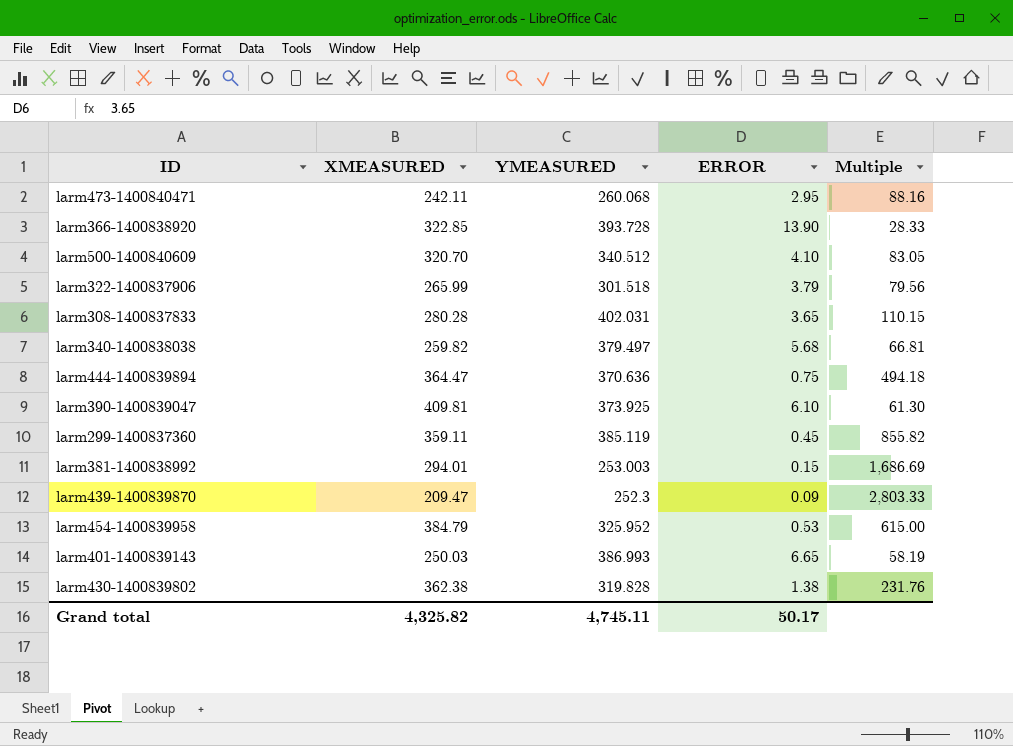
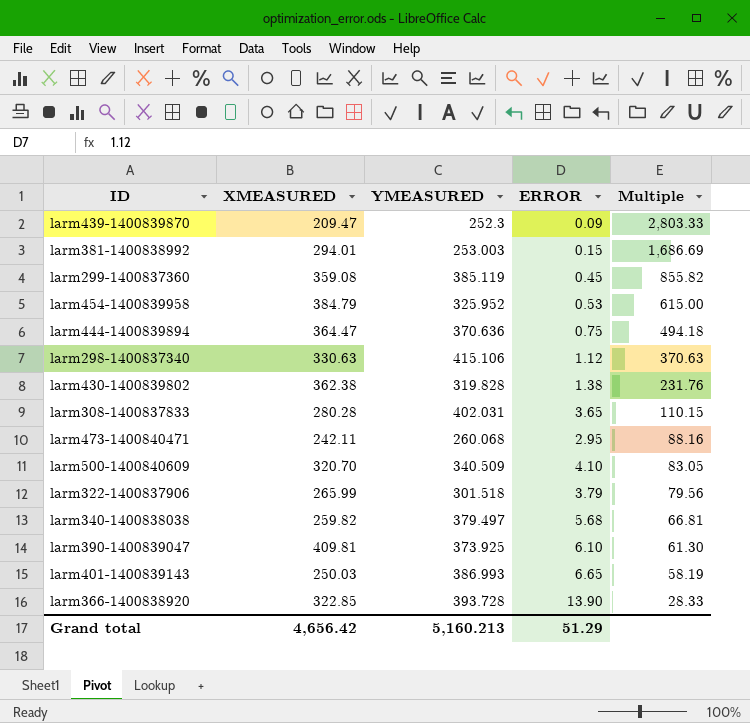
row order: none -> Multiple descending
larm299-1400837360 | XMEASURED: 359.11 -> 359.08
row larm298-1400837340: none -> 330.63 | 415.106 | 1.12 | 370.63
larm500-1400840609 | YMEASURED: 340.512 -> 340.509
Grand total | XMEASURED: 4,325.82 -> 4,656.42
Grand total | YMEASURED: 4,745.11 -> 5,160.213
Grand total | ERROR: 50.17 -> 51.29

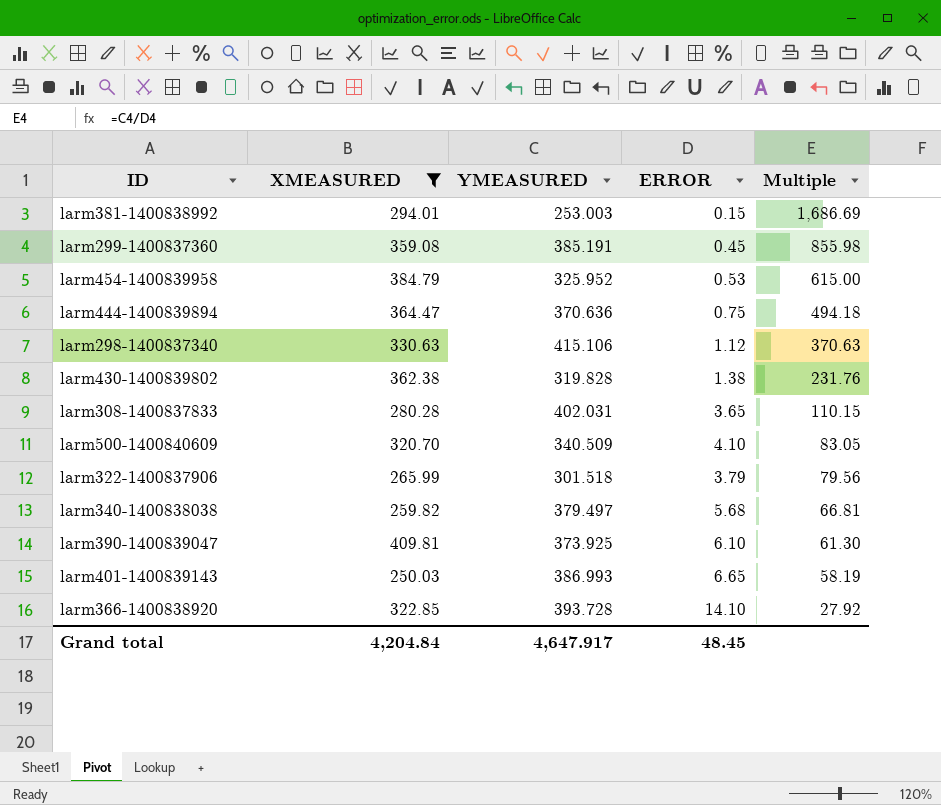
filter: none -> XMEASURED >= 250.03
larm299-1400837360 | YMEASURED: 385.119 -> 385.191
larm299-1400837360 | Multiple: 855.82 -> 855.98
larm366-1400838920 | ERROR: 13.90 -> 14.10
larm366-1400838920 | Multiple: 28.33 -> 27.92
Grand total | XMEASURED: 4,656.42 -> 4,204.84
Grand total | YMEASURED: 5,160.213 -> 4,647.917
Grand total | ERROR: 51.29 -> 48.45

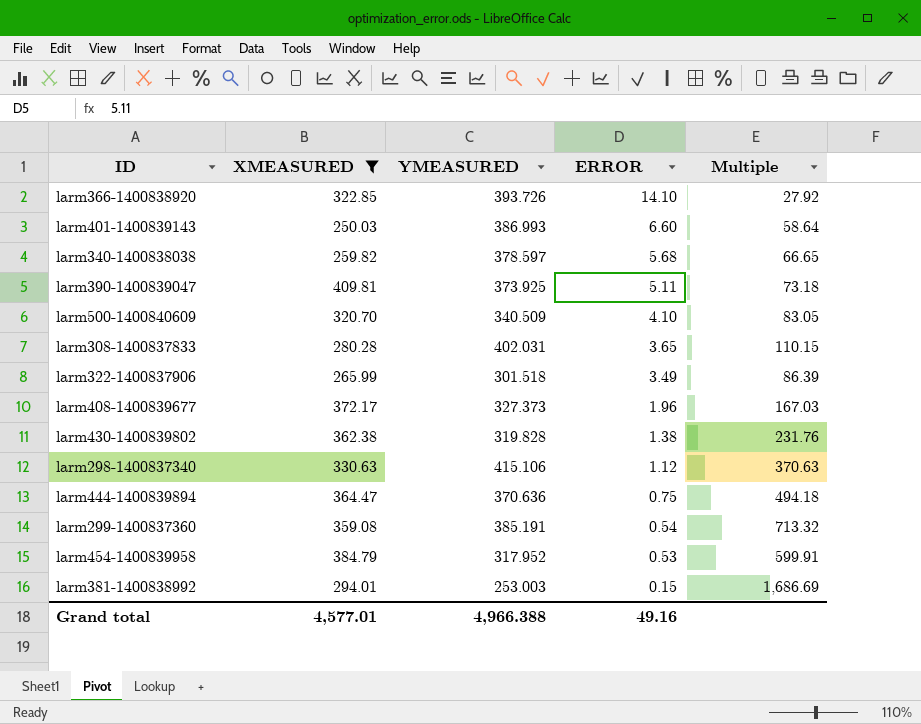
row order: Multiple descending -> ERROR descending
larm366-1400838920 | YMEASURED: 393.728 -> 393.726
larm401-1400839143 | ERROR: 6.65 -> 6.60
larm401-1400839143 | Multiple: 58.19 -> 58.64
larm340-1400838038 | YMEASURED: 379.497 -> 378.597
larm340-1400838038 | Multiple: 66.81 -> 66.65
larm390-1400839047 | ERROR: 6.10 -> 5.11
larm390-1400839047 | Multiple: 61.30 -> 73.18
larm322-1400837906 | ERROR: 3.79 -> 3.49
larm322-1400837906 | Multiple: 79.56 -> 86.39
row larm408-1400839677: none -> 372.17 | 327.373 | 1.96 | 167.03
larm299-1400837360 | ERROR: 0.45 -> 0.54
larm299-1400837360 | Multiple: 855.98 -> 713.32
larm454-1400839958 | YMEASURED: 325.952 -> 317.952
larm454-1400839958 | Multiple: 615.00 -> 599.91
Grand total | XMEASURED: 4,204.84 -> 4,577.01
Grand total | YMEASURED: 4,647.917 -> 4,966.388
Grand total | ERROR: 48.45 -> 49.16

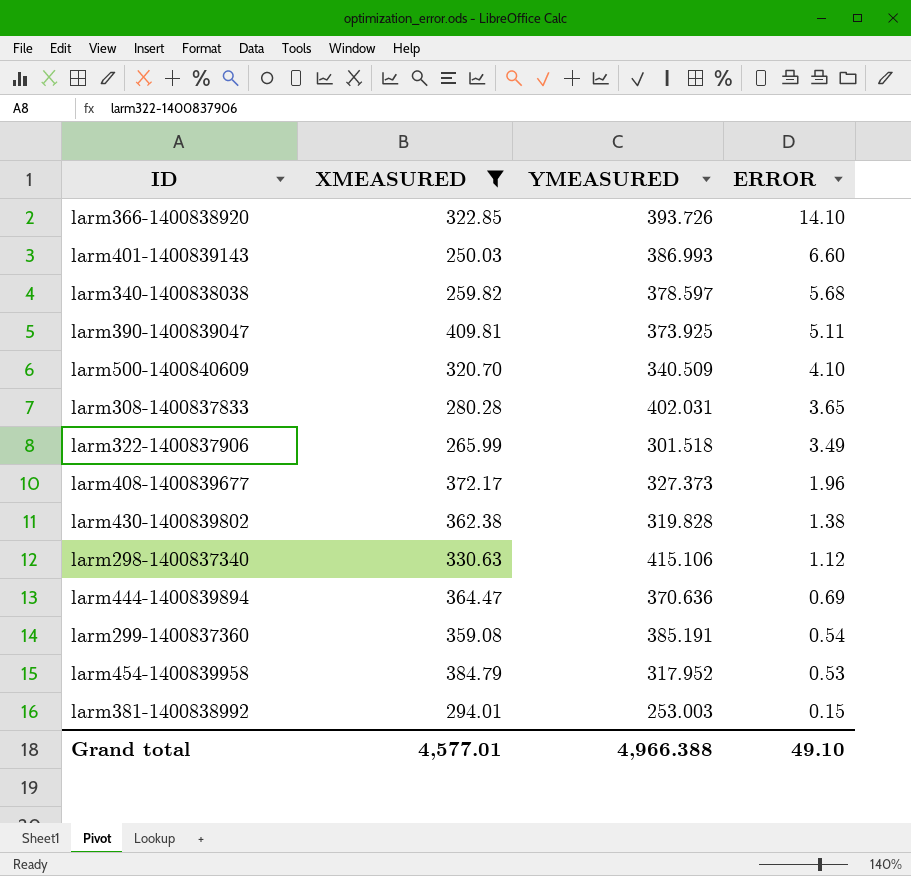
column Multiple | formula: [YMEASURED] / [ERROR] -> none
larm444-1400839894 | ERROR: 0.75 -> 0.69
Grand total | ERROR: 49.16 -> 49.10

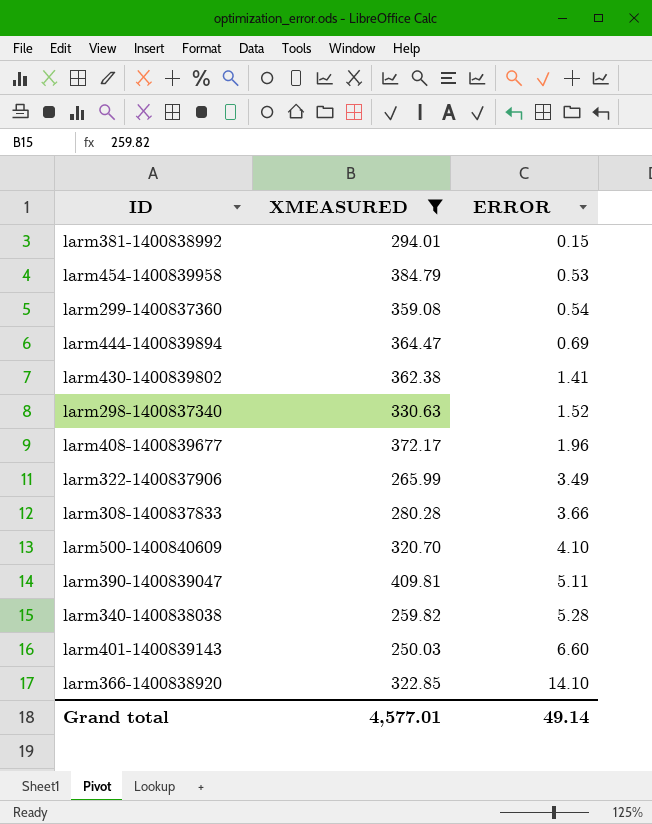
row order: ERROR descending -> ERROR ascending
column YMEASURED | position: 3 -> none
larm430-1400839802 | ERROR: 1.38 -> 1.41
larm298-1400837340 | ERROR: 1.12 -> 1.52
larm308-1400837833 | ERROR: 3.65 -> 3.66
larm340-1400838038 | ERROR: 5.68 -> 5.28
Grand total | ERROR: 49.10 -> 49.14

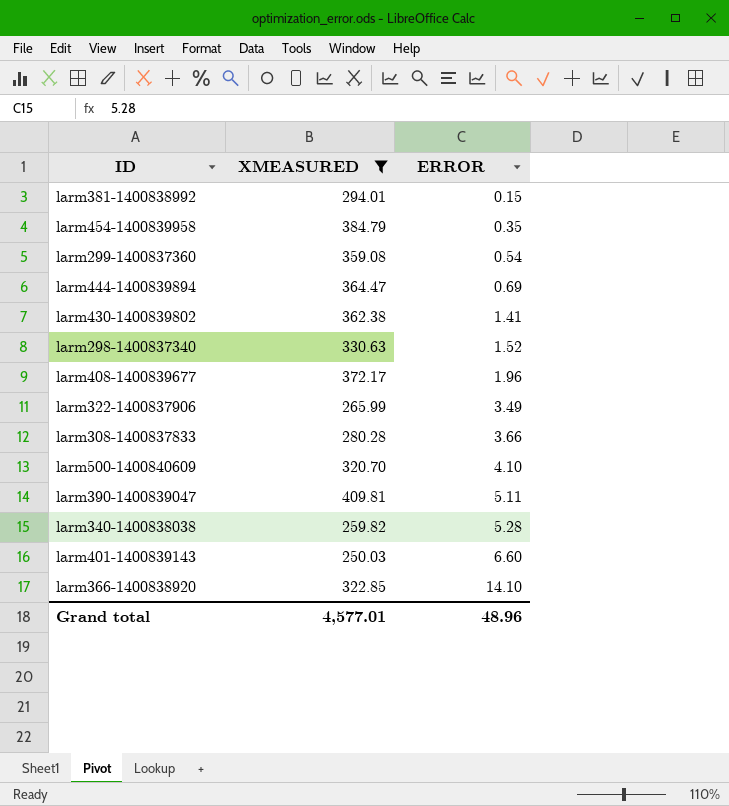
larm454-1400839958 | ERROR: 0.53 -> 0.35
Grand total | ERROR: 49.14 -> 48.96

